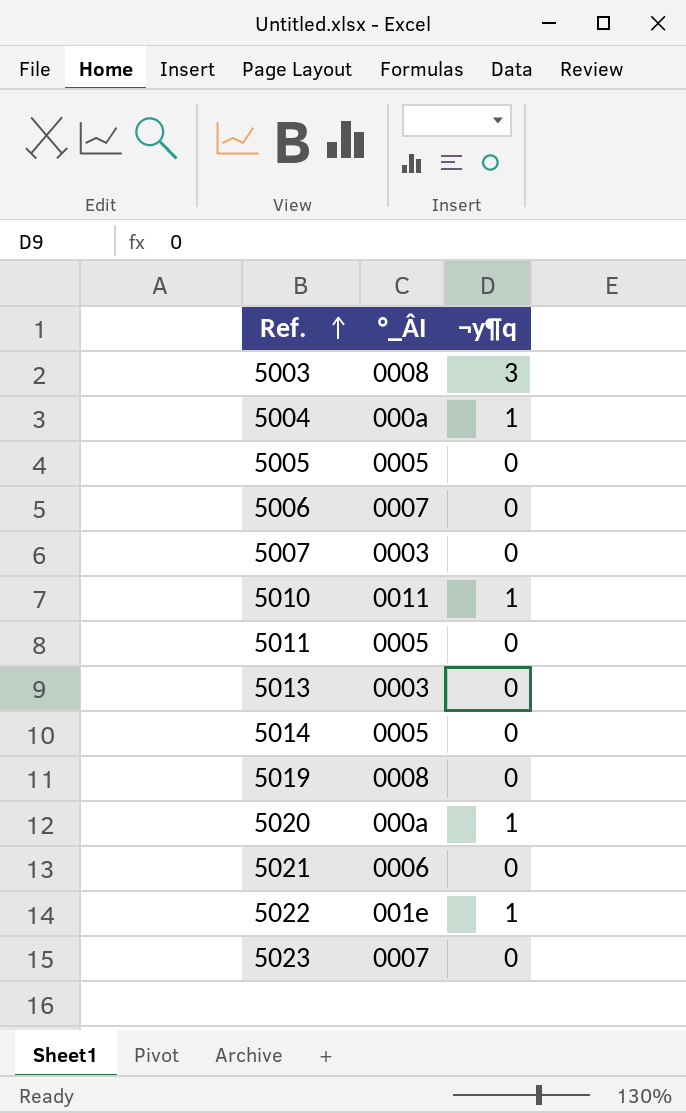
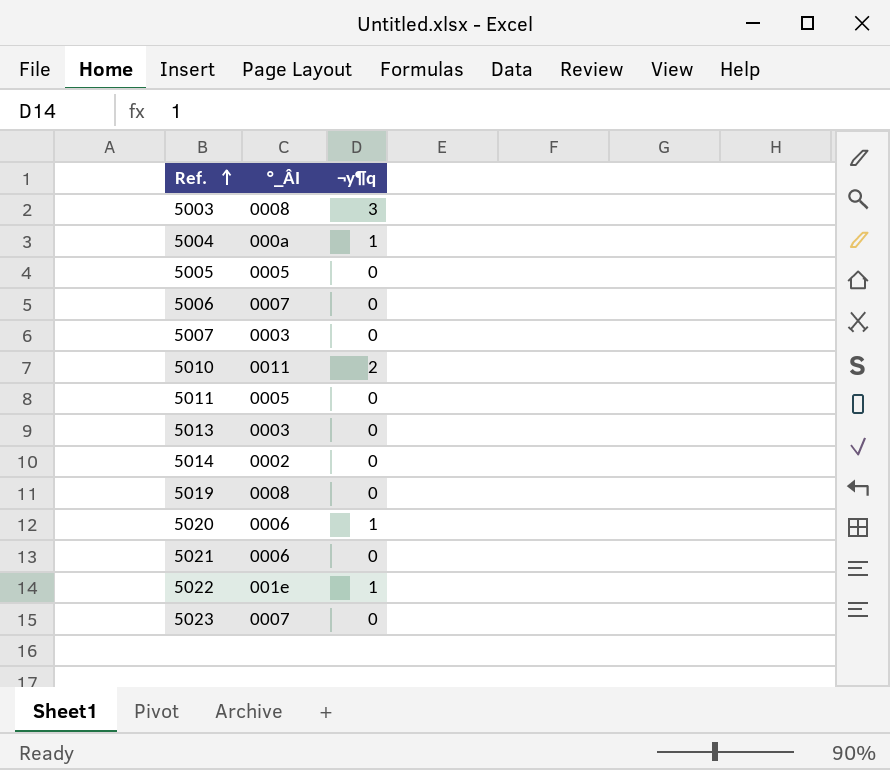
5010 | ¬y¶q: 1 -> 2
5014 | °_ÂI: 0005 -> 0002
5020 | °_ÂI: 000a -> 0006

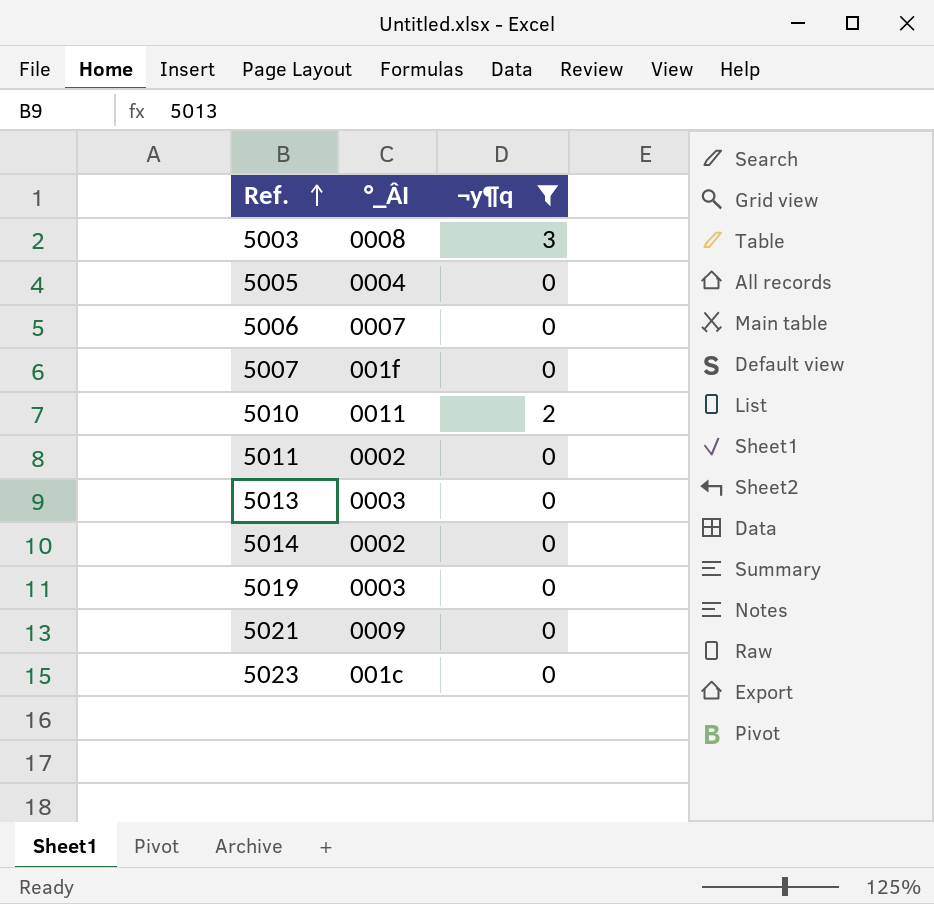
filter: none -> ¬y¶q != 1
5005 | °_ÂI: 0005 -> 0004
5007 | °_ÂI: 0003 -> 001f
5011 | °_ÂI: 0005 -> 0002
5019 | °_ÂI: 0008 -> 0003
5021 | °_ÂI: 0006 -> 0009
5023 | °_ÂI: 0007 -> 001c

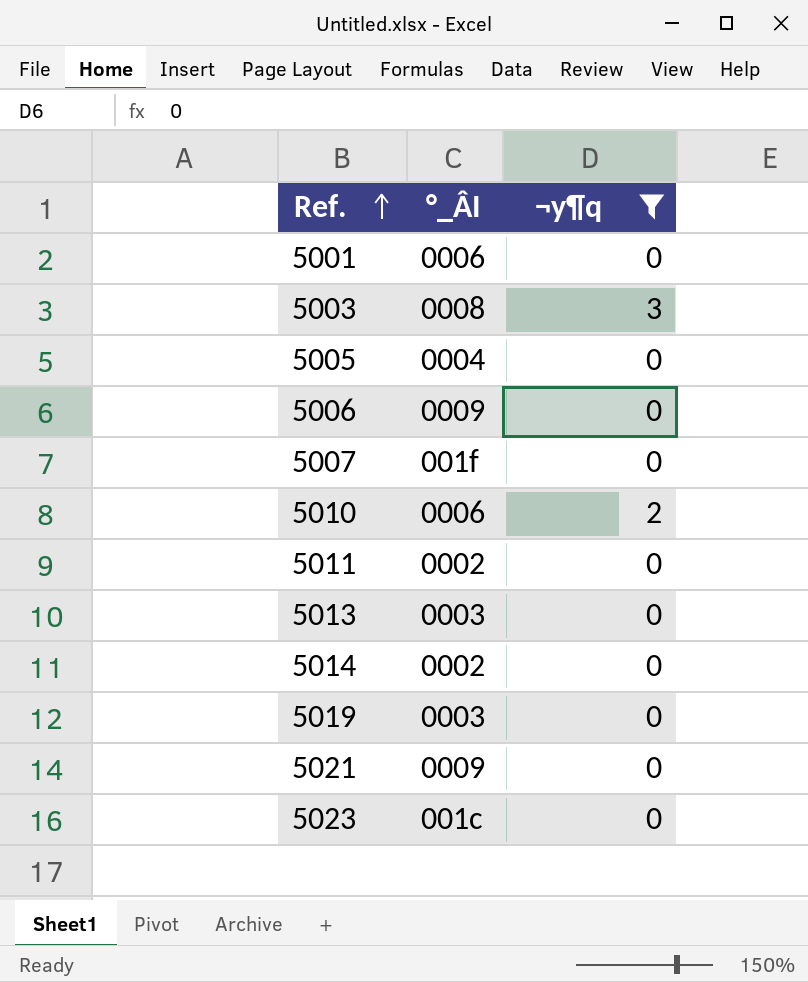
row 5001: none -> 0006 | 0
5006 | °_ÂI: 0007 -> 0009
5010 | °_ÂI: 0011 -> 0006

